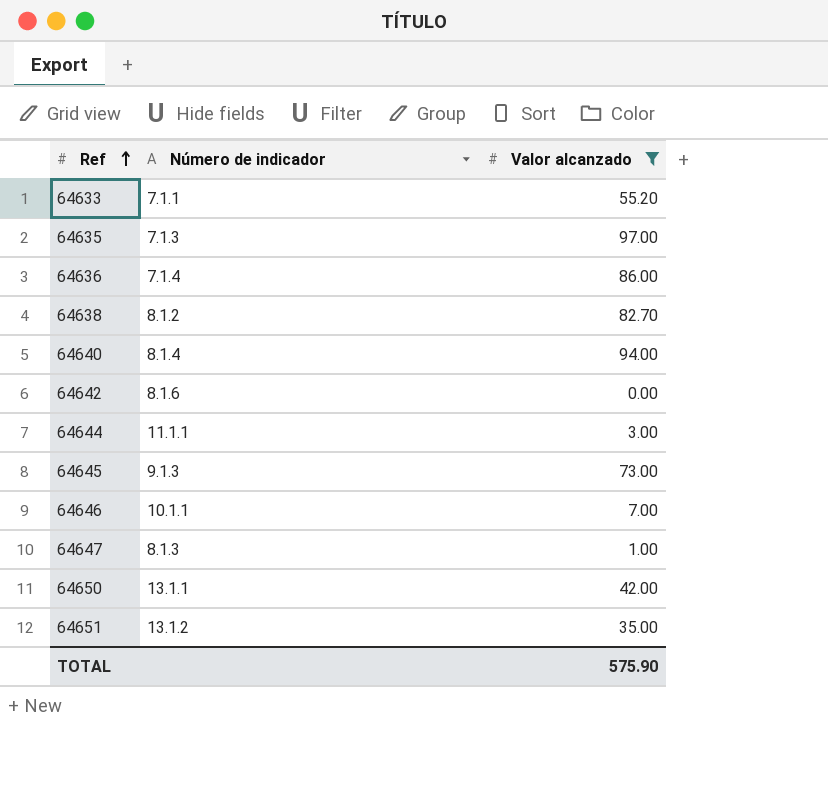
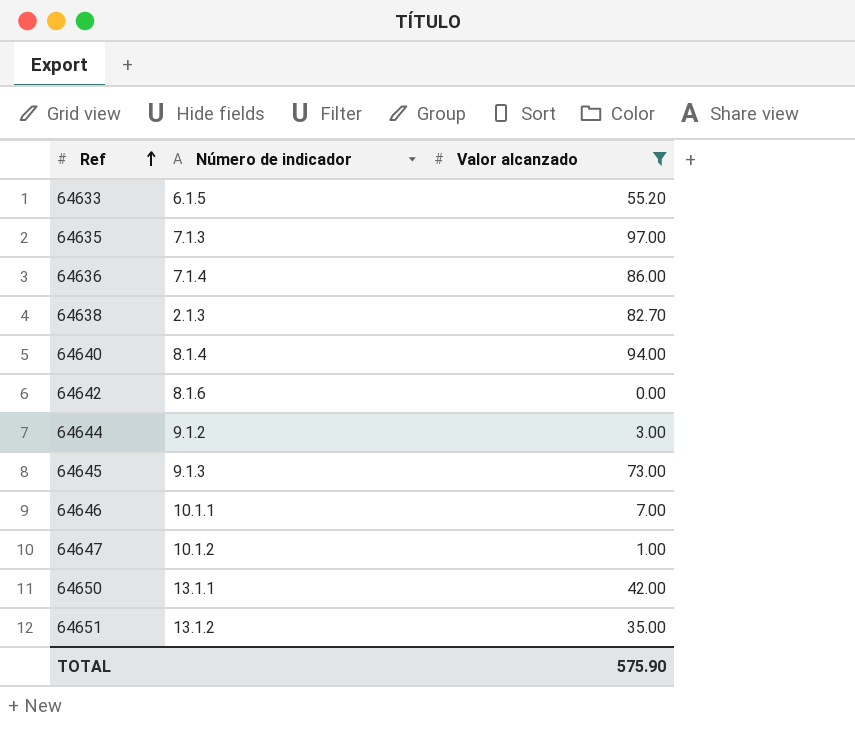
64633 | Número de indicador: 7.1.1 -> 6.1.5
64638 | Número de indicador: 8.1.2 -> 2.1.3
64644 | Número de indicador: 11.1.1 -> 9.1.2
64647 | Número de indicador: 8.1.3 -> 10.1.2

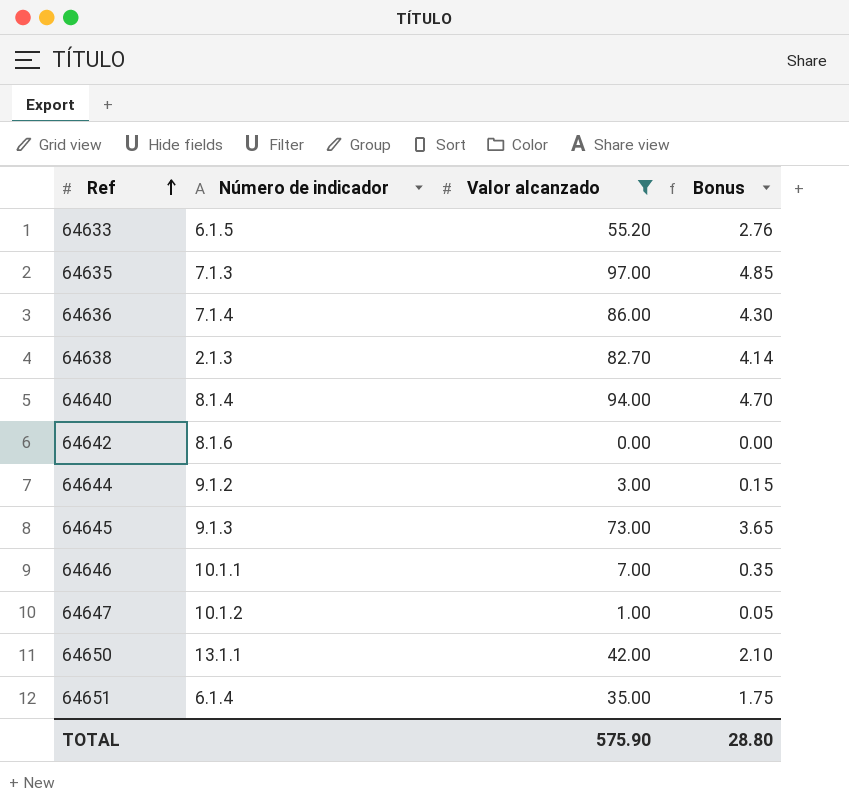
column Bonus | formula: none -> [Valor alcanzado] * 0.05
64651 | Número de indicador: 13.1.2 -> 6.1.4

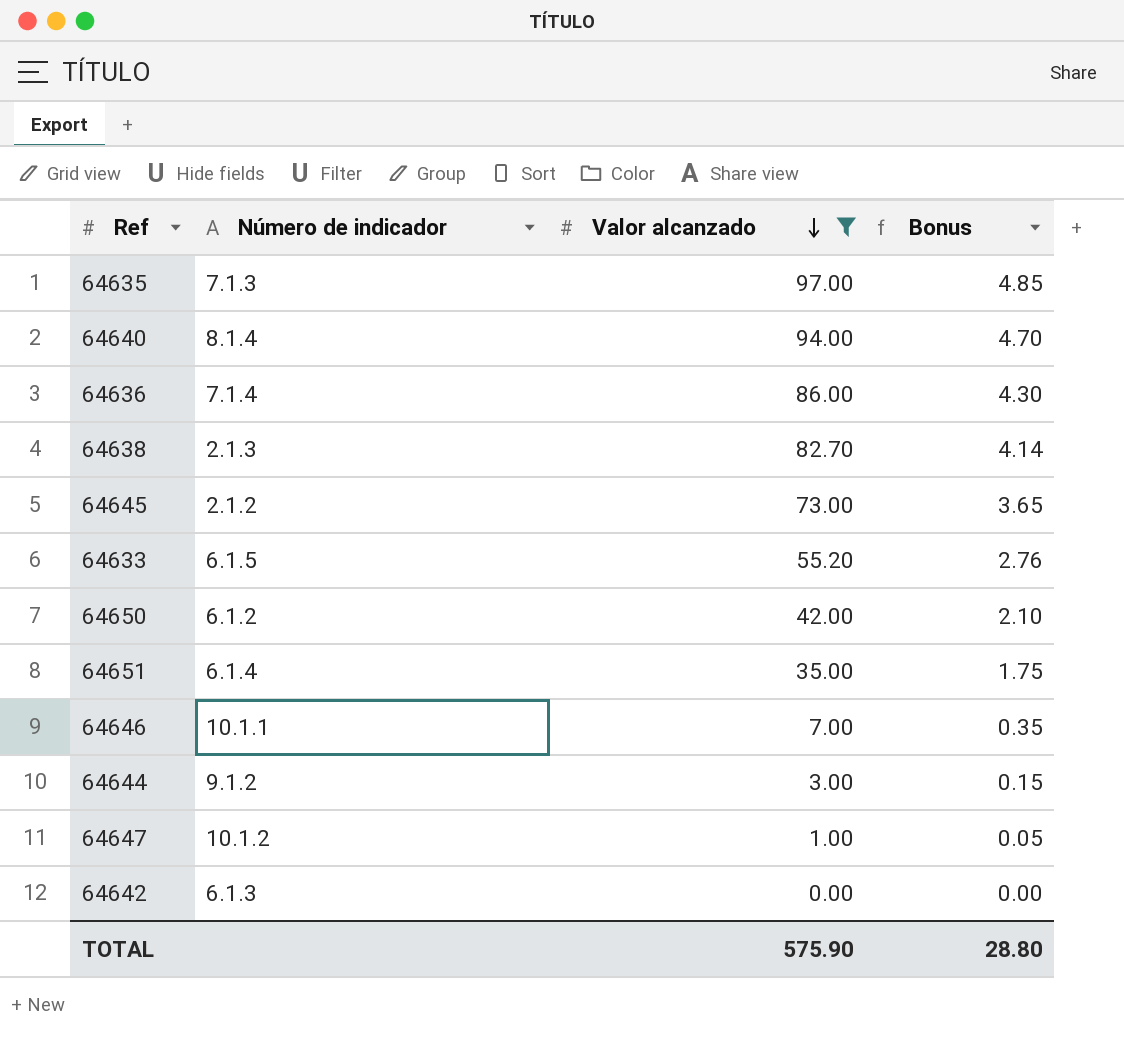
row order: Ref ascending -> Valor alcanzado descending
64645 | Número de indicador: 9.1.3 -> 2.1.2
64650 | Número de indicador: 13.1.1 -> 6.1.2
64642 | Número de indicador: 8.1.6 -> 6.1.3

